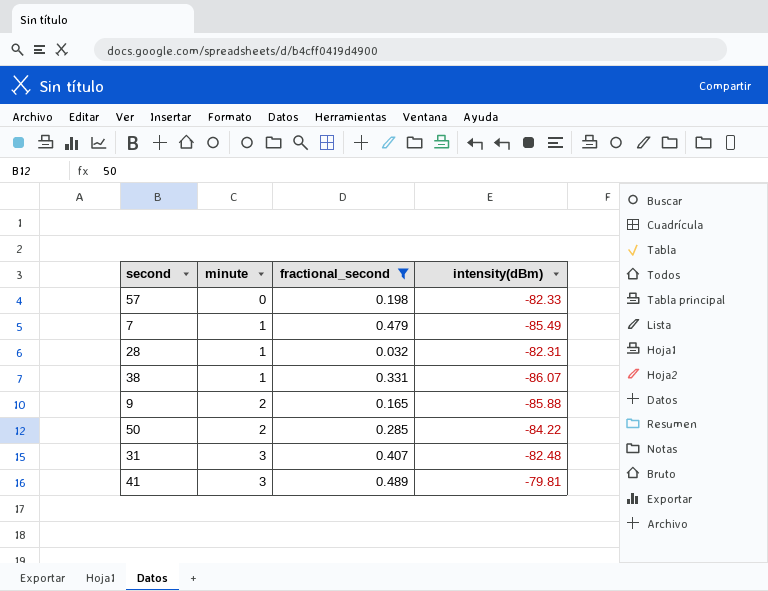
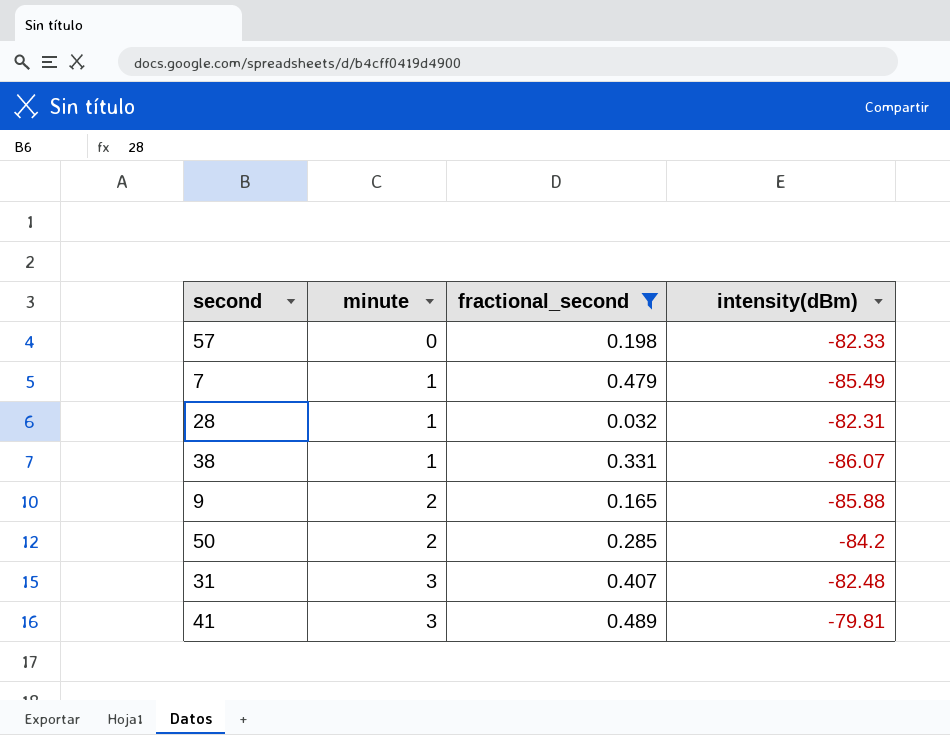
50 | intensity(dBm): -84.22 -> -84.2

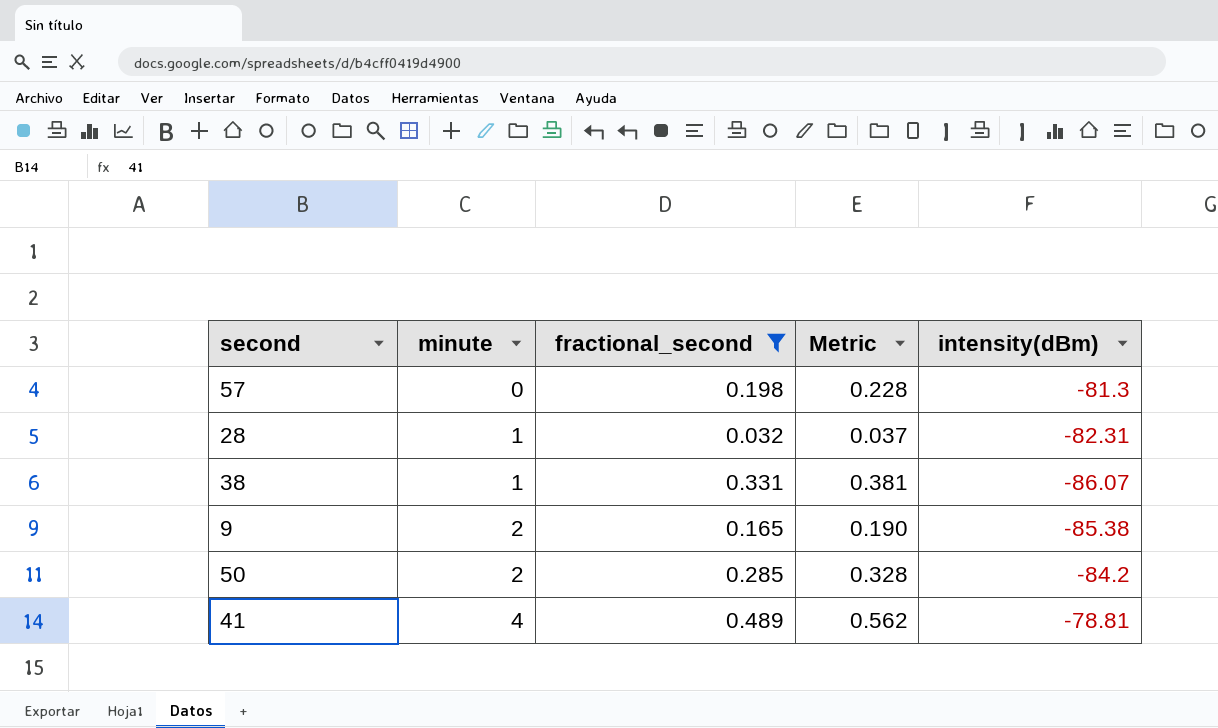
column Metric | formula: none -> [fractional_second] * 1.15
row 7: 1 | 0.479 | -85.49 -> none
row 31: 3 | 0.407 | -82.48 -> none
57 | intensity(dBm): -82.33 -> -81.3
9 | intensity(dBm): -85.88 -> -85.38
41 | minute: 3 -> 4
41 | intensity(dBm): -79.81 -> -78.81

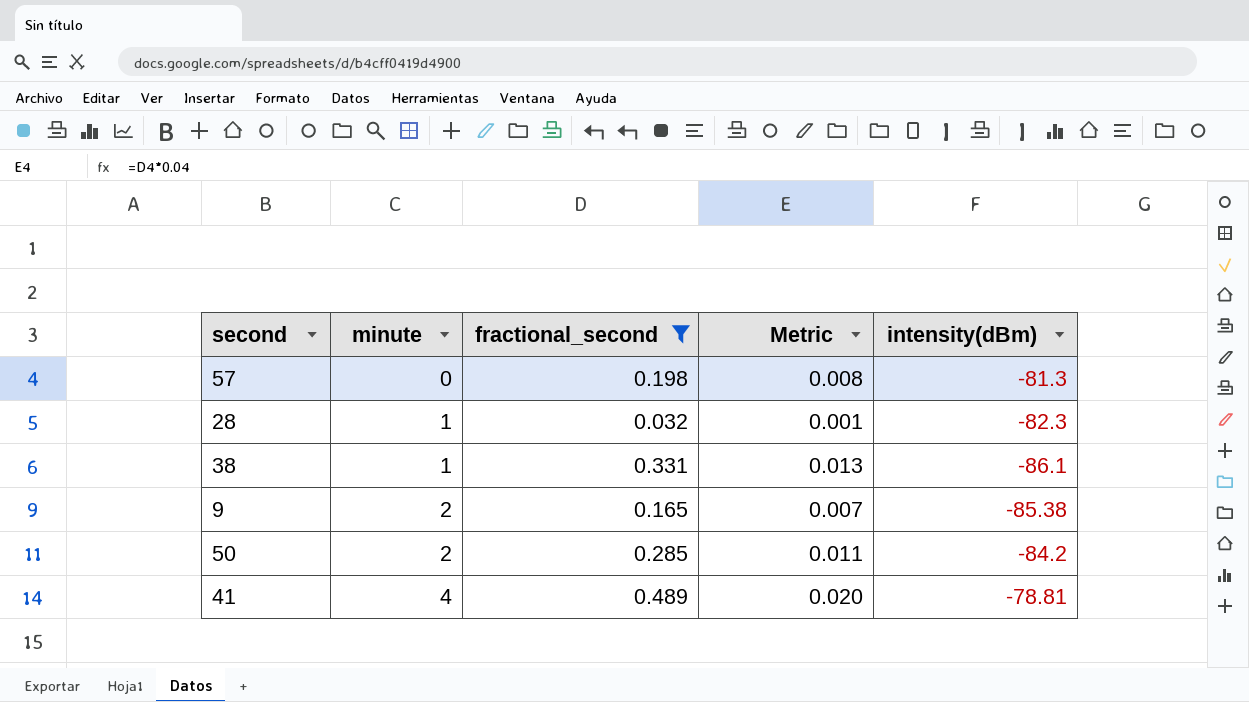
column Metric | formula: [fractional_second] * 1.15 -> [fractional_second] * 0.04
28 | intensity(dBm): -82.31 -> -82.3
38 | intensity(dBm): -86.07 -> -86.1

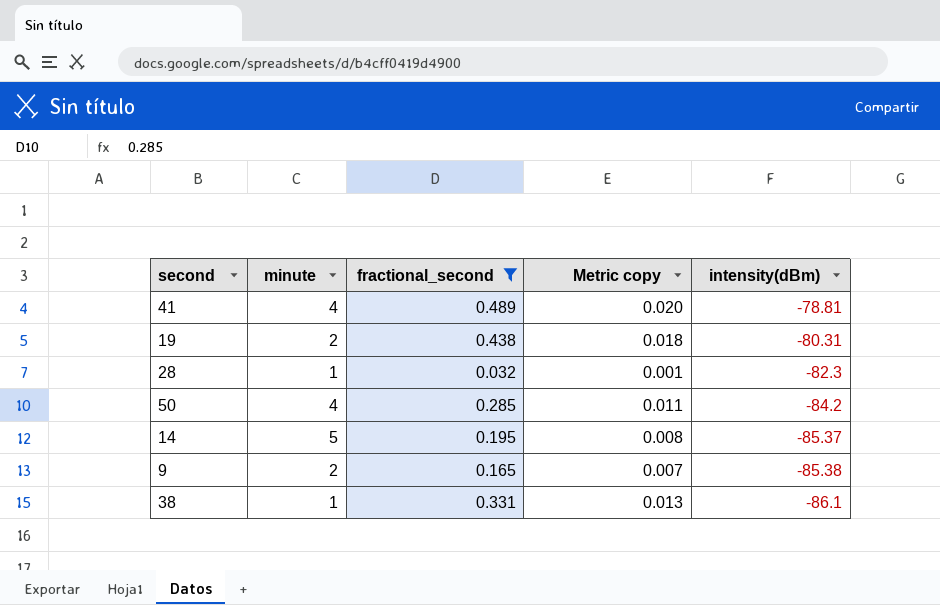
row order: minute ascending -> intensity(dBm) descending
column name: Metric -> Metric copy
row 57: 0 | 0.198 | 0.008 | -81.3 -> none
row 19: none -> 2 | 0.438 | 0.018 | -80.31
50 | minute: 2 -> 4
row 14: none -> 5 | 0.195 | 0.008 | -85.37

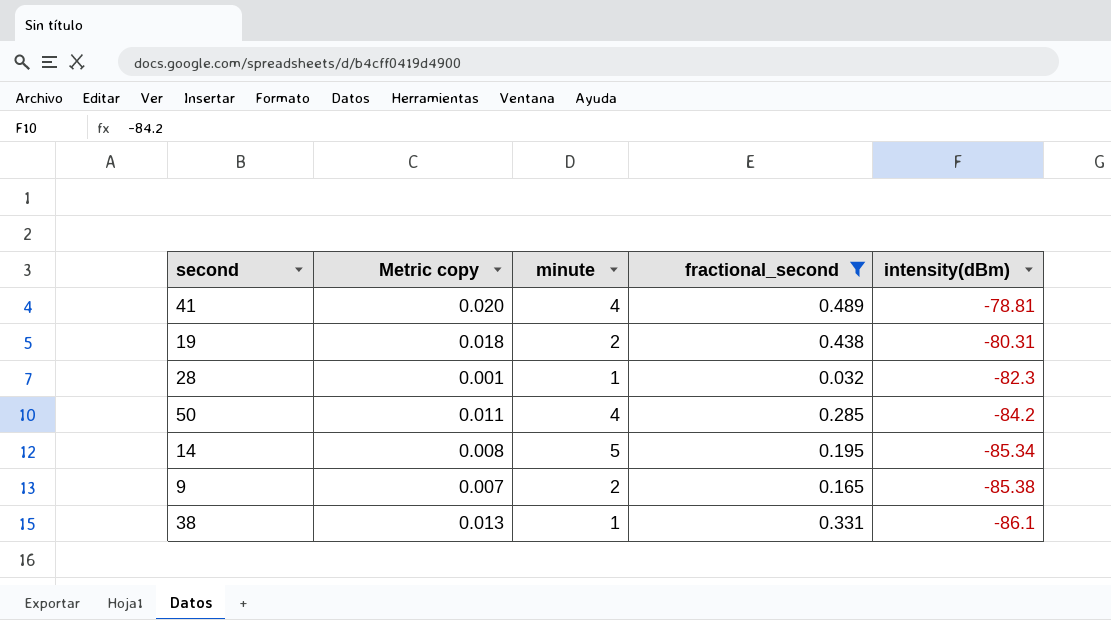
column Metric copy | position: 4 -> 2
14 | intensity(dBm): -85.37 -> -85.34

